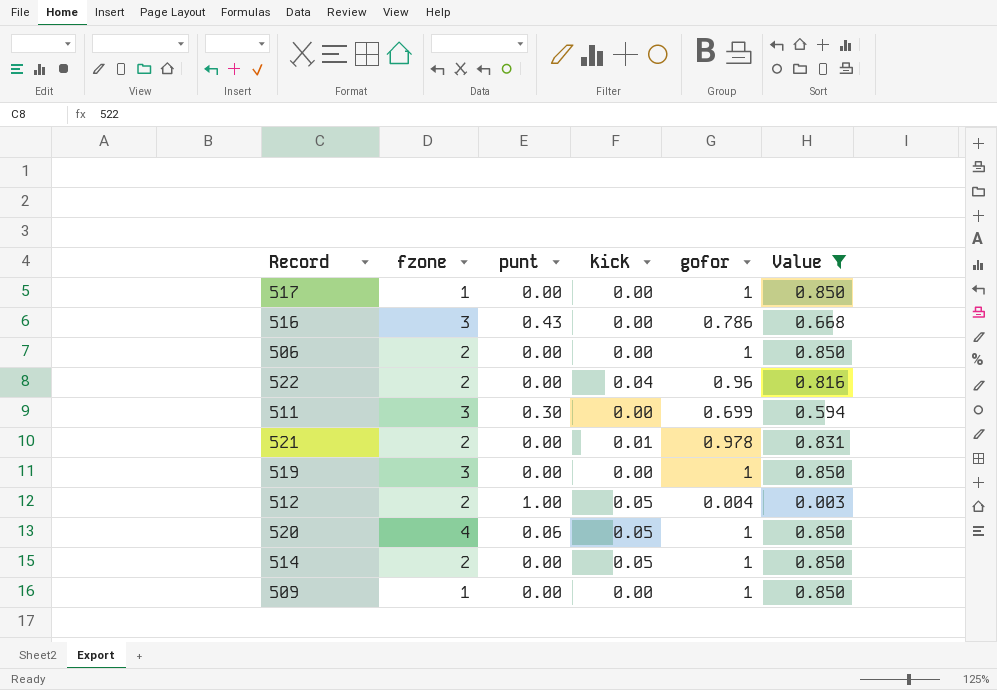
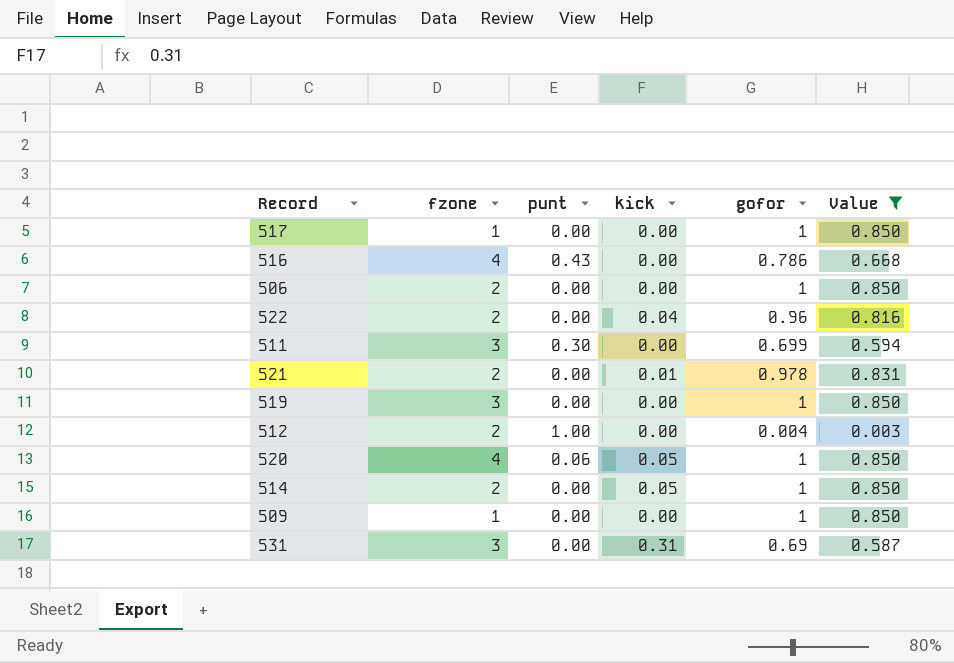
516 | fzone: 3 -> 4
512 | kick: 0.05 -> 0.00
row 531: none -> 3 | 0.00 | 0.31 | 0.69 | 0.587

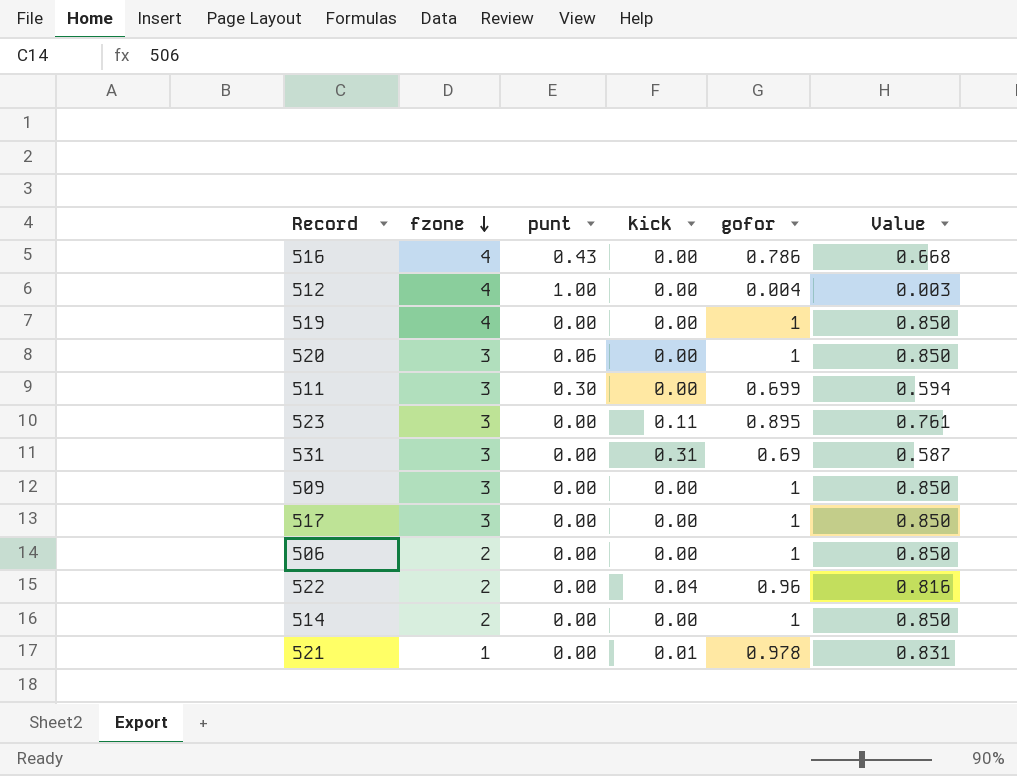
filter: Value != 0.761 -> none
row order: none -> fzone descending
512 | fzone: 2 -> 4
519 | fzone: 3 -> 4
520 | fzone: 4 -> 3
520 | kick: 0.05 -> 0.00
509 | fzone: 1 -> 3
517 | fzone: 1 -> 3
514 | kick: 0.05 -> 0.00
521 | fzone: 2 -> 1

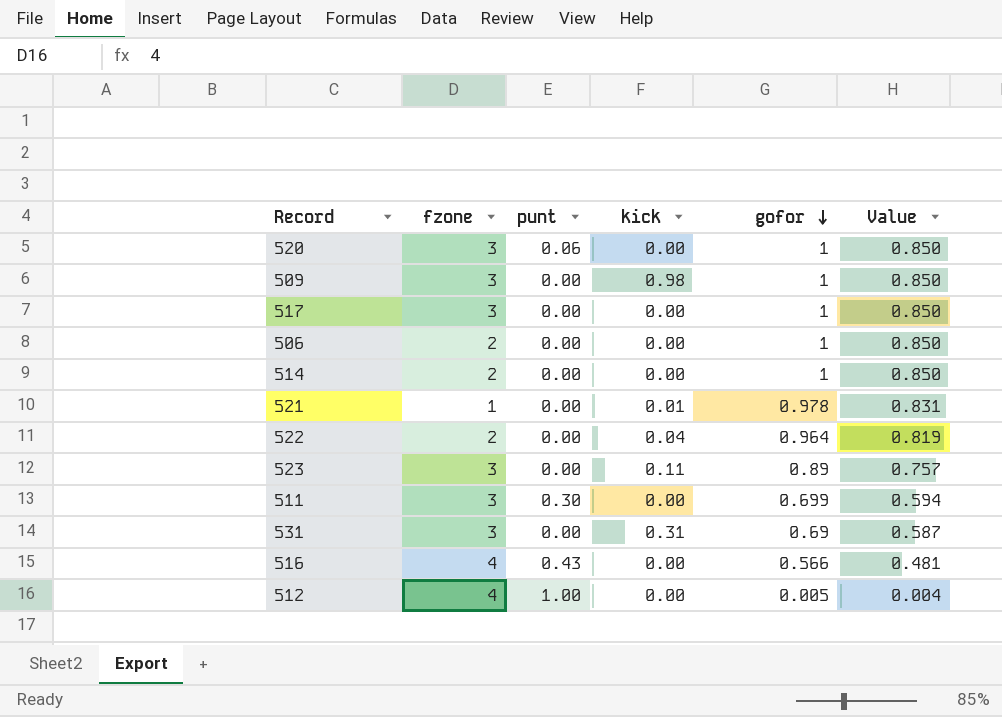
row order: fzone descending -> gofor descending
row 519: 4 | 0.00 | 0.00 | 1 | 0.850 -> none
509 | kick: 0.00 -> 0.98
522 | gofor: 0.96 -> 0.964
522 | Value: 0.816 -> 0.819
523 | gofor: 0.895 -> 0.89
523 | Value: 0.761 -> 0.757
516 | gofor: 0.786 -> 0.566
516 | Value: 0.668 -> 0.481
512 | gofor: 0.004 -> 0.005
512 | Value: 0.003 -> 0.004

